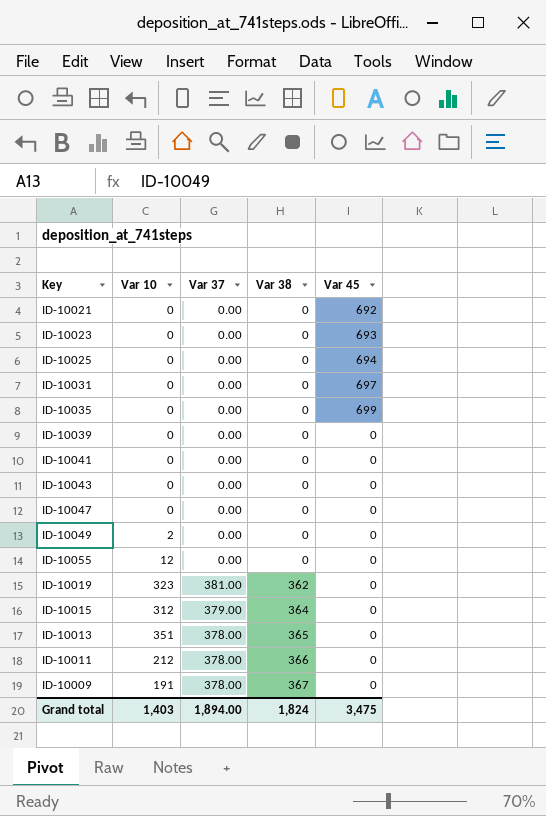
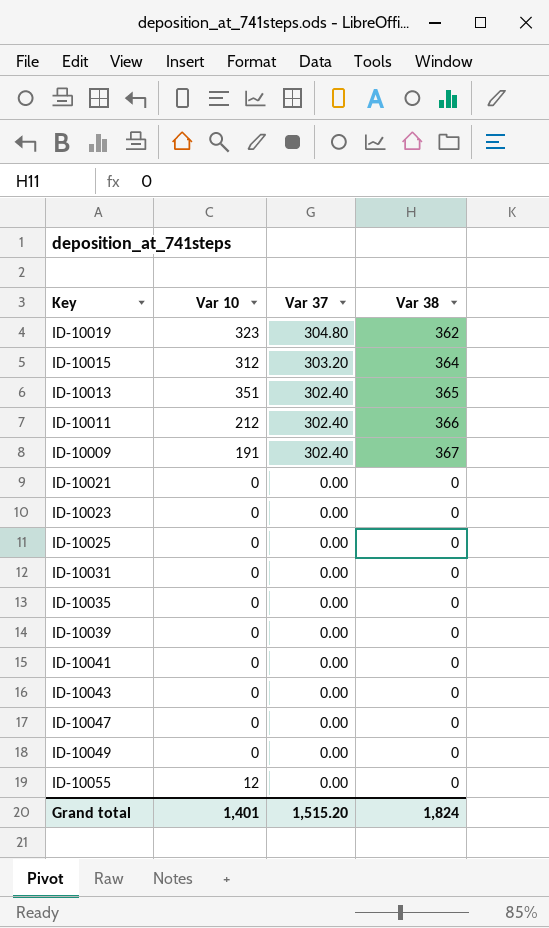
row order: Var 38 ascending -> Var 37 descending
column Var 45 | position: 5 -> none
ID-10019 | Var 37: 381.00 -> 304.80
ID-10015 | Var 37: 379.00 -> 303.20
ID-10013 | Var 37: 378.00 -> 302.40
ID-10011 | Var 37: 378.00 -> 302.40
ID-10009 | Var 37: 378.00 -> 302.40
ID-10049 | Var 10: 2 -> 0
Grand total | Var 10: 1,403 -> 1,401
Grand total | Var 37: 1,894.00 -> 1,515.20

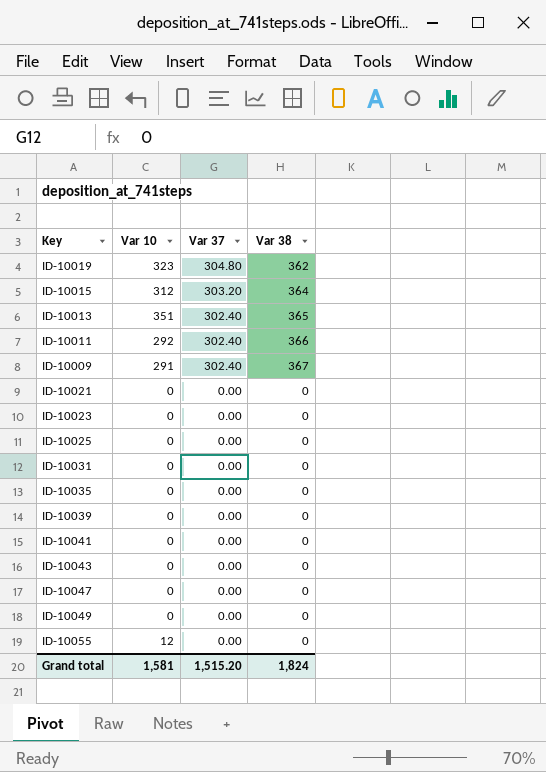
ID-10011 | Var 10: 212 -> 292
ID-10009 | Var 10: 191 -> 291
Grand total | Var 10: 1,401 -> 1,581

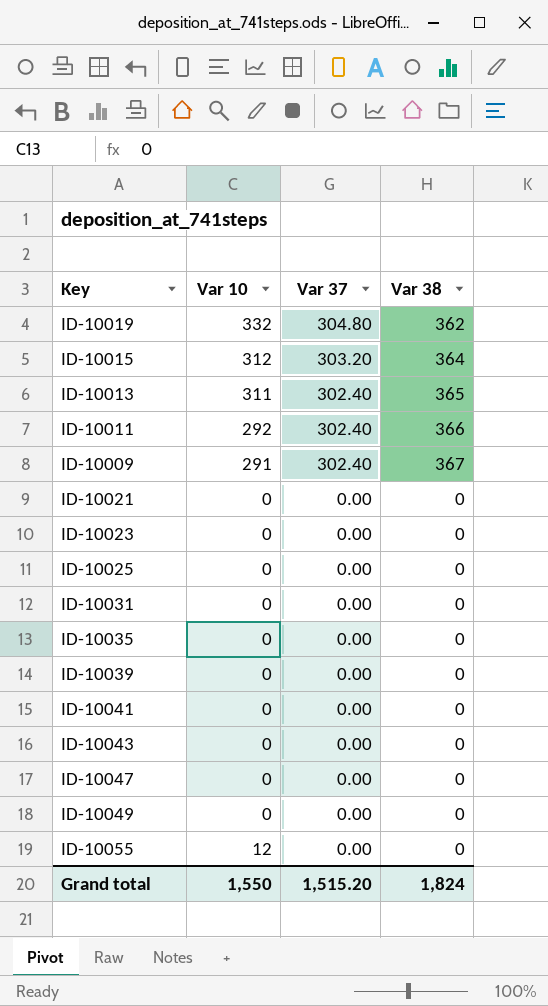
ID-10019 | Var 10: 323 -> 332
ID-10013 | Var 10: 351 -> 311
Grand total | Var 10: 1,581 -> 1,550

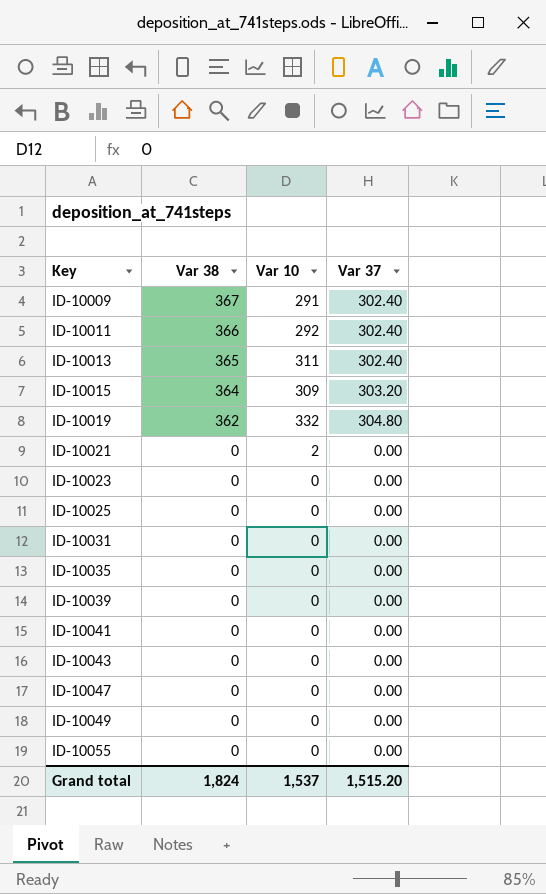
row order: Var 37 descending -> Key ascending
column Var 38 | position: 4 -> 2
ID-10015 | Var 10: 312 -> 309
ID-10021 | Var 10: 0 -> 2
ID-10055 | Var 10: 12 -> 0
Grand total | Var 10: 1,550 -> 1,537

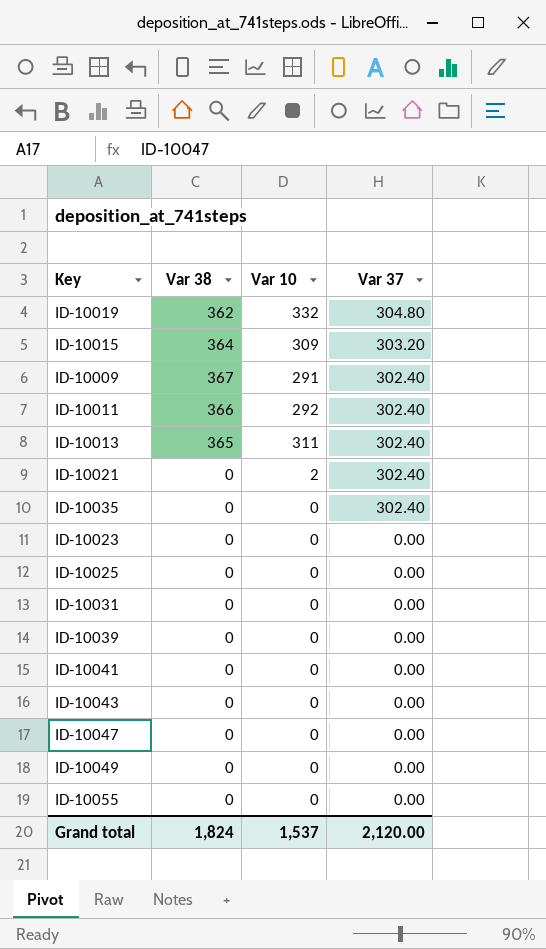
row order: Key ascending -> Var 37 descending
ID-10021 | Var 37: 0.00 -> 302.40
ID-10035 | Var 37: 0.00 -> 302.40
Grand total | Var 37: 1,515.20 -> 2,120.00

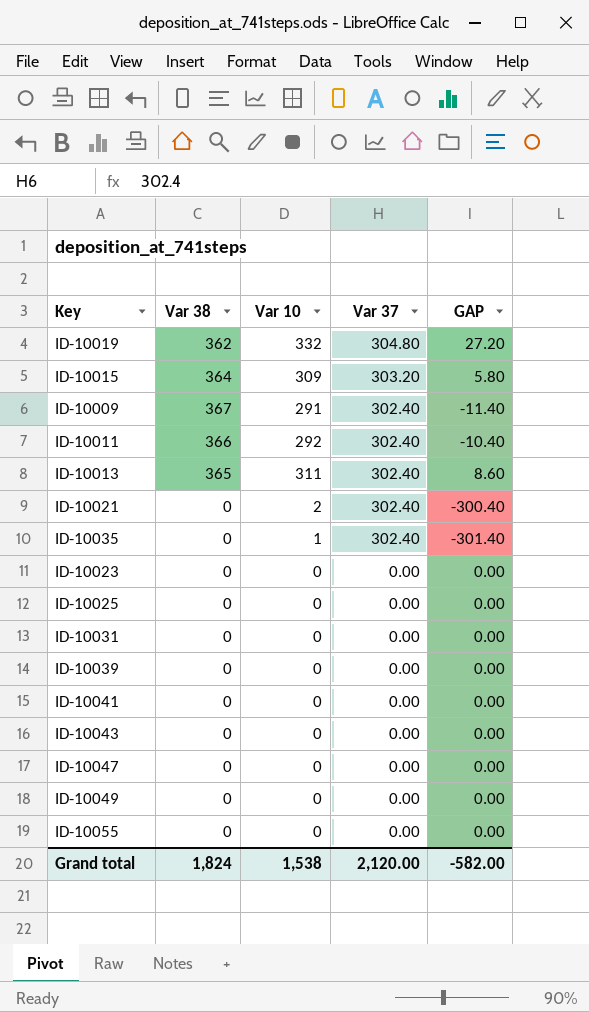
column GAP | formula: none -> [Var 10] - [Var 37]
ID-10035 | Var 10: 0 -> 1
Grand total | Var 10: 1,537 -> 1,538

